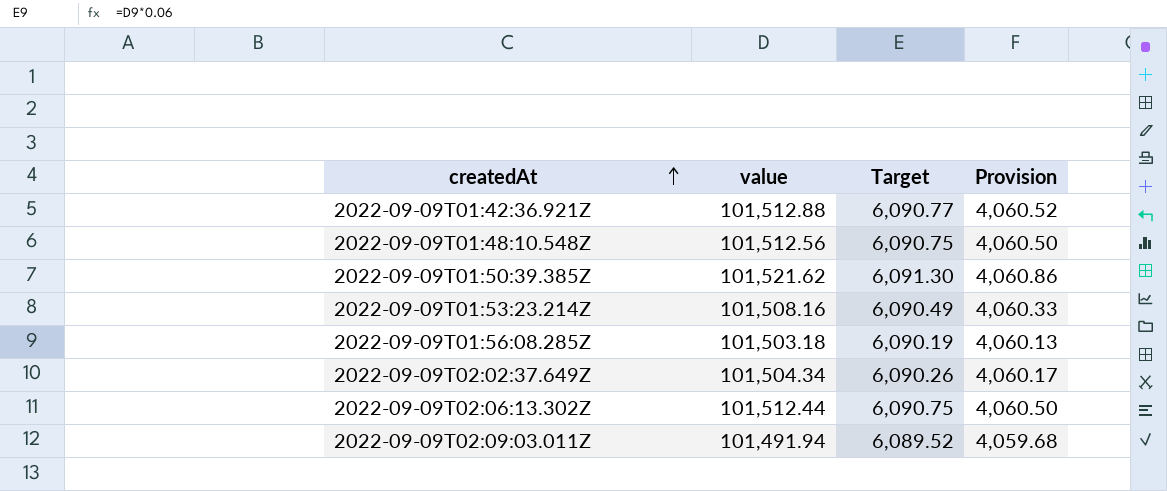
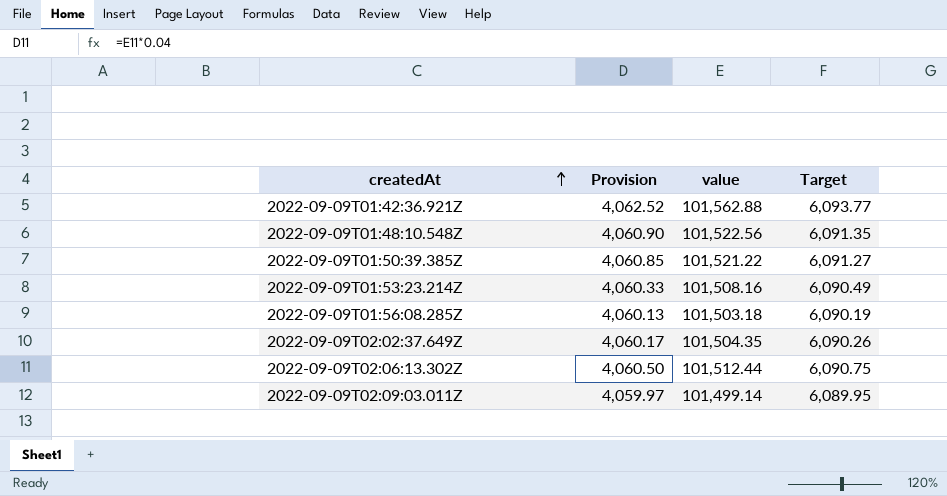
column Provision | position: 4 -> 2
2022-09-09T01:42:36.921Z | Provision: 4,060.52 -> 4,062.52
2022-09-09T01:42:36.921Z | value: 101,512.88 -> 101,562.88
2022-09-09T01:42:36.921Z | Target: 6,090.77 -> 6,093.77
2022-09-09T01:48:10.548Z | Provision: 4,060.50 -> 4,060.90
2022-09-09T01:48:10.548Z | value: 101,512.56 -> 101,522.56
2022-09-09T01:48:10.548Z | Target: 6,090.75 -> 6,091.35
2022-09-09T01:50:39.385Z | Provision: 4,060.86 -> 4,060.85
2022-09-09T01:50:39.385Z | value: 101,521.62 -> 101,521.22
2022-09-09T01:50:39.385Z | Target: 6,091.30 -> 6,091.27
2022-09-09T02:02:37.649Z | value: 101,504.34 -> 101,504.35
2022-09-09T02:09:03.011Z | Provision: 4,059.68 -> 4,059.97
2022-09-09T02:09:03.011Z | value: 101,491.94 -> 101,499.14
2022-09-09T02:09:03.011Z | Target: 6,089.52 -> 6,089.95

